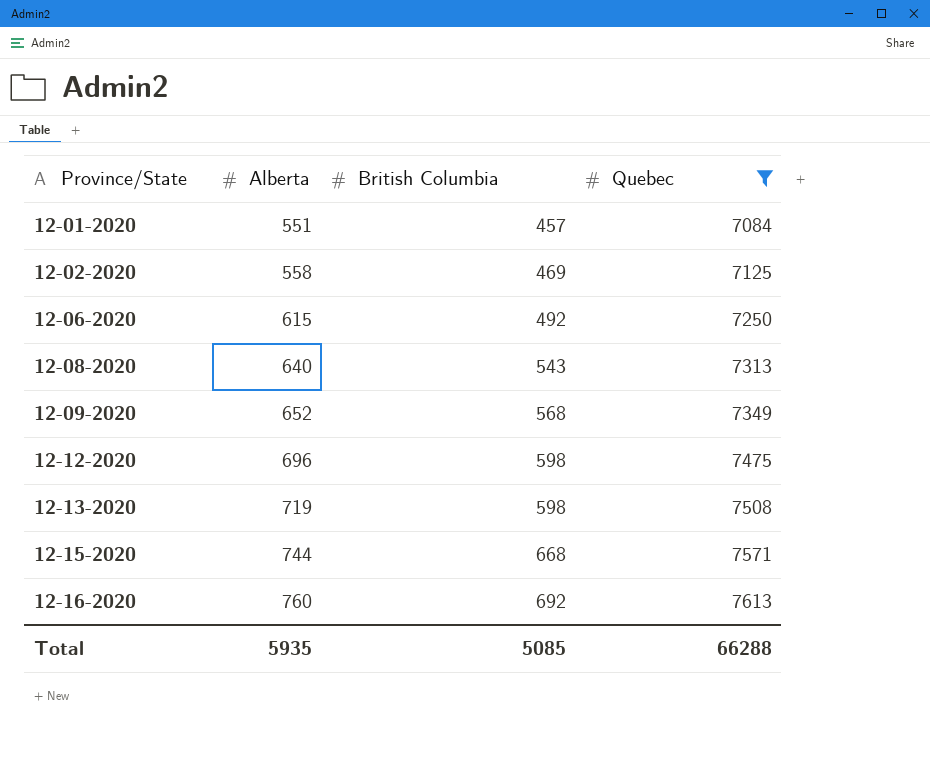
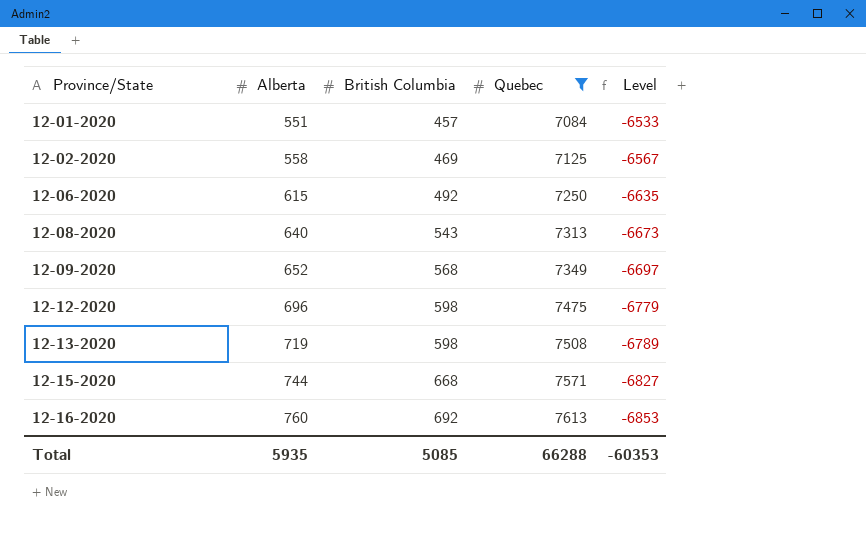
column Level | formula: none -> [Alberta] - [Quebec]

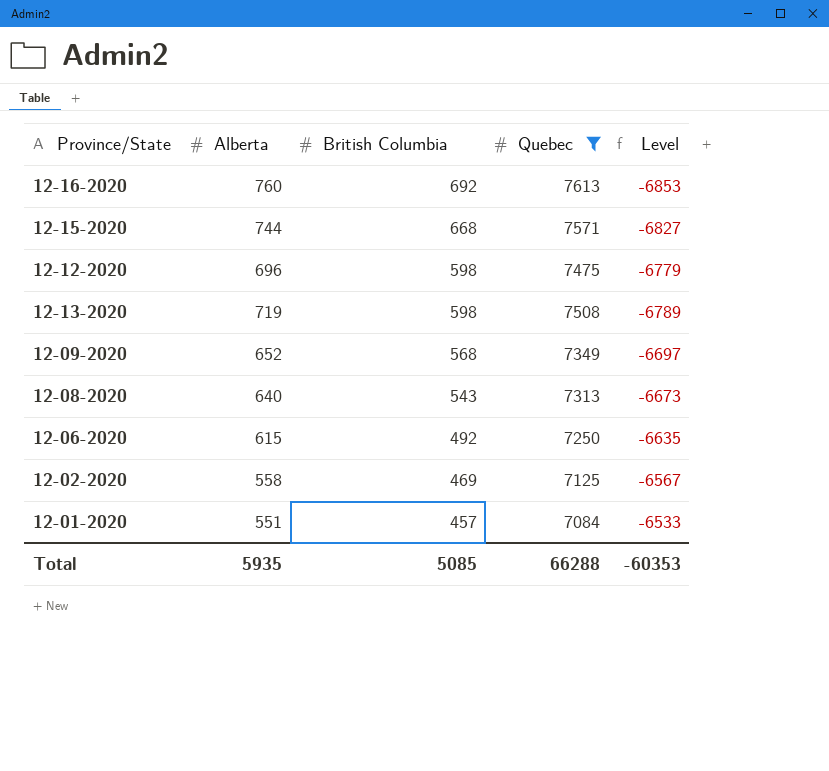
row order: Province/State ascending -> British Columbia descending

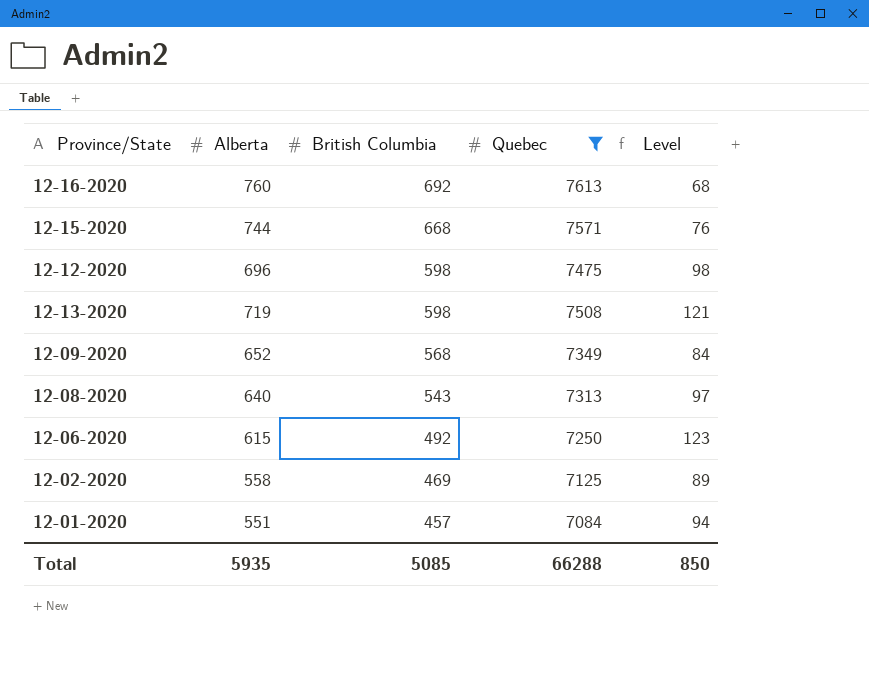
column Level | formula: [Alberta] - [Quebec] -> [Alberta] - [British Columbia]
Total | Level: -60353 -> 850

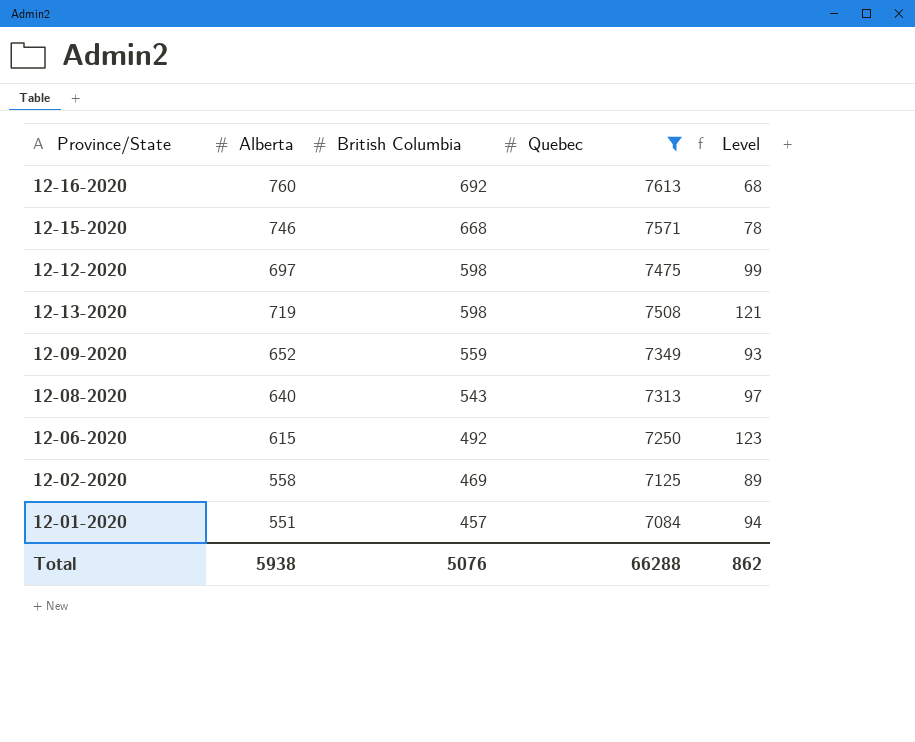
12-15-2020 | Alberta: 744 -> 746
12-15-2020 | Level: 76 -> 78
12-12-2020 | Alberta: 696 -> 697
12-12-2020 | Level: 98 -> 99
12-09-2020 | British Columbia: 568 -> 559
12-09-2020 | Level: 84 -> 93
Total | Alberta: 5935 -> 5938
Total | British Columbia: 5085 -> 5076
Total | Level: 850 -> 862

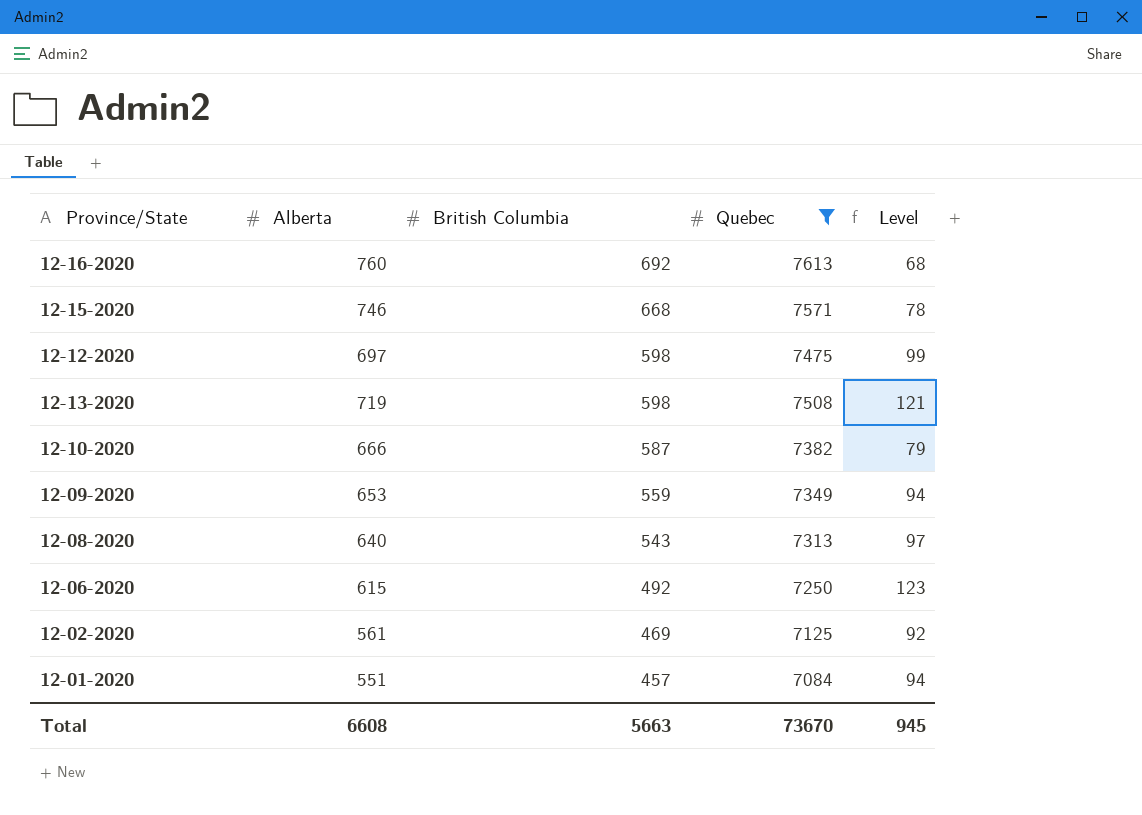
row 12-10-2020: none -> 666 | 587 | 7382 | 79
12-09-2020 | Alberta: 652 -> 653
12-09-2020 | Level: 93 -> 94
12-02-2020 | Alberta: 558 -> 561
12-02-2020 | Level: 89 -> 92
Total | Alberta: 5938 -> 6608
Total | British Columbia: 5076 -> 5663
Total | Quebec: 66288 -> 73670
Total | Level: 862 -> 945

